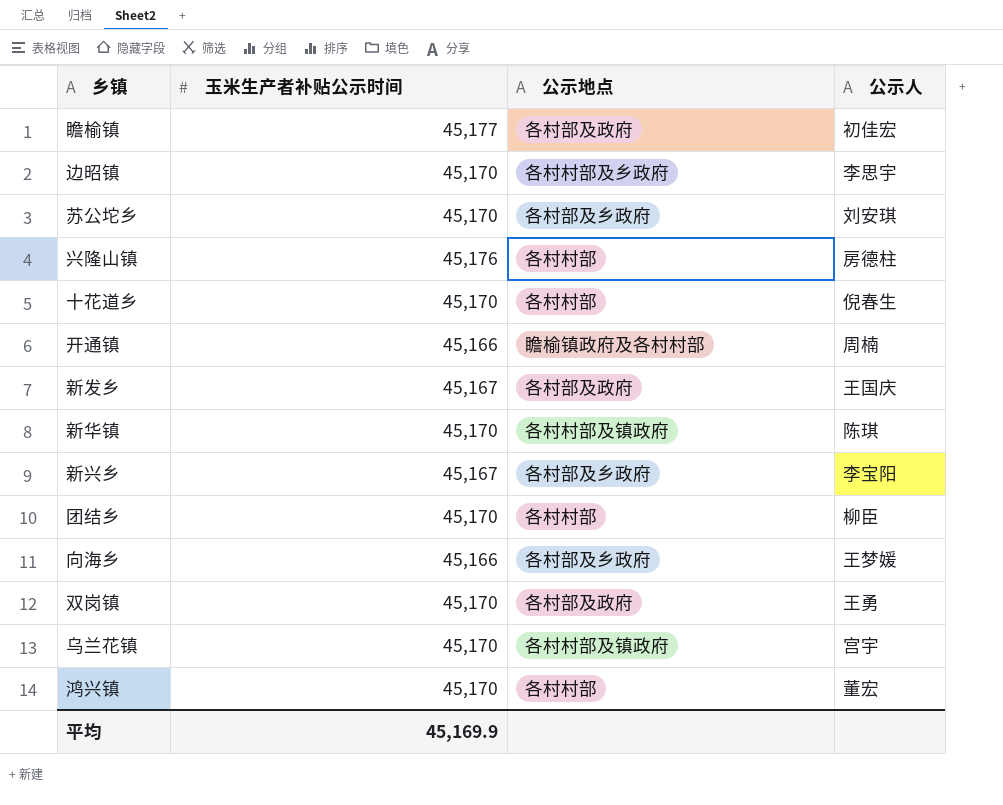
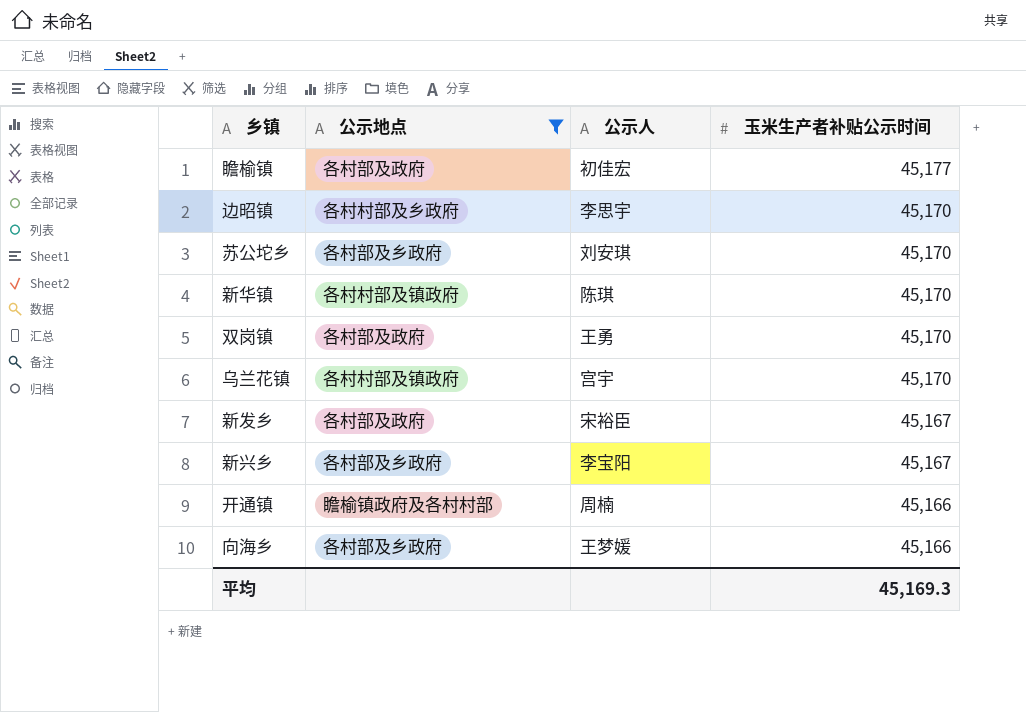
filter: none -> 公示地点 != 各村村部
row order: none -> 玉米生产者补贴公示时间 descending
column 玉米生产者补贴公示时间 | position: 2 -> 4
新发乡 | 公示人: 王国庆 -> 宋裕臣
平均 | 玉米生产者补贴公示时间: 45,169.9 -> 45,169.3

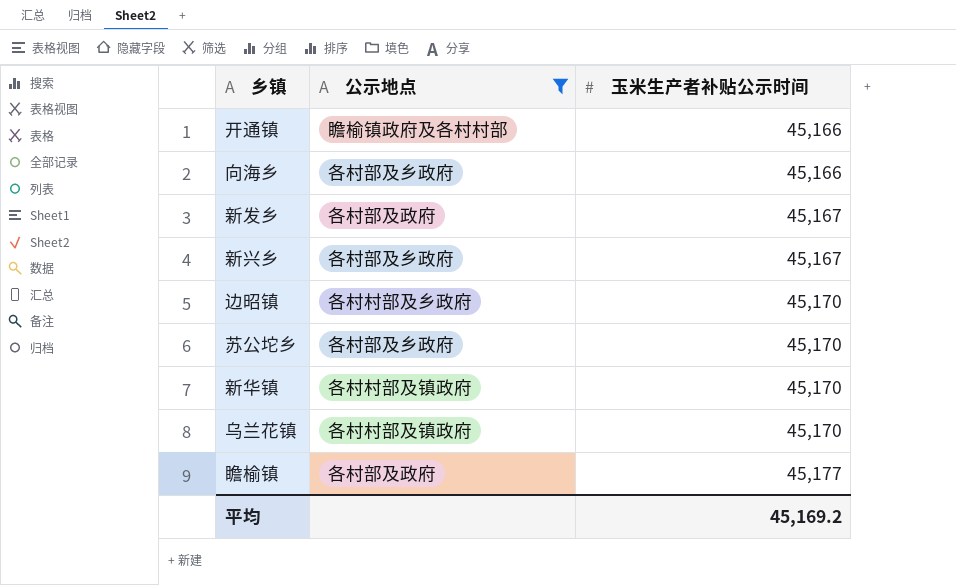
row order: 玉米生产者补贴公示时间 descending -> 玉米生产者补贴公示时间 ascending
column 公示人 | position: 3 -> none
row 双岗镇: 各村部及政府 | 王勇 | 45,170 -> none
平均 | 玉米生产者补贴公示时间: 45,169.3 -> 45,169.2

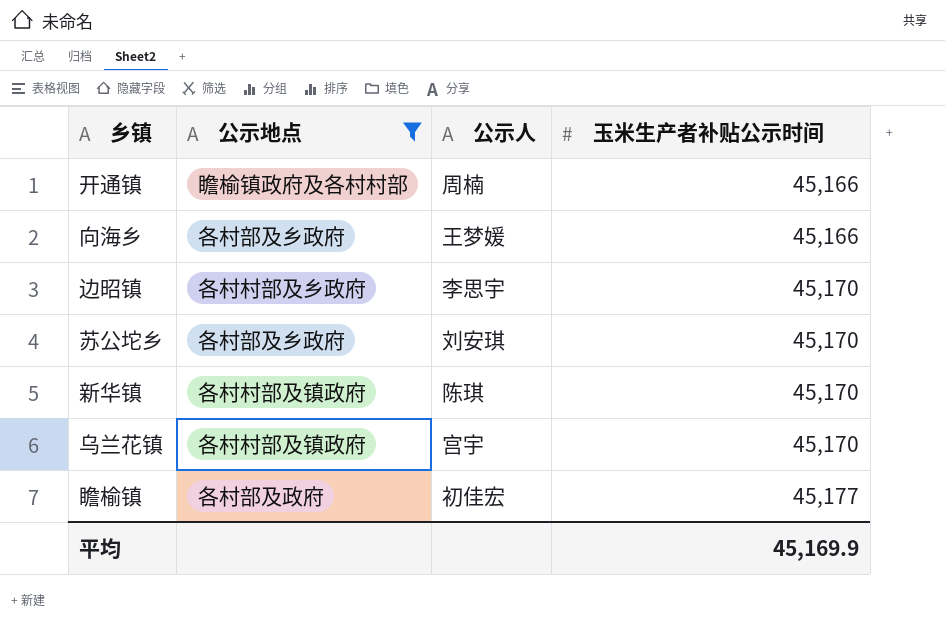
column 公示人 | position: none -> 3
row 新发乡: 各村部及政府 | 45,167 -> none
row 新兴乡: 各村部及乡政府 | 45,167 -> none
平均 | 玉米生产者补贴公示时间: 45,169.2 -> 45,169.9

